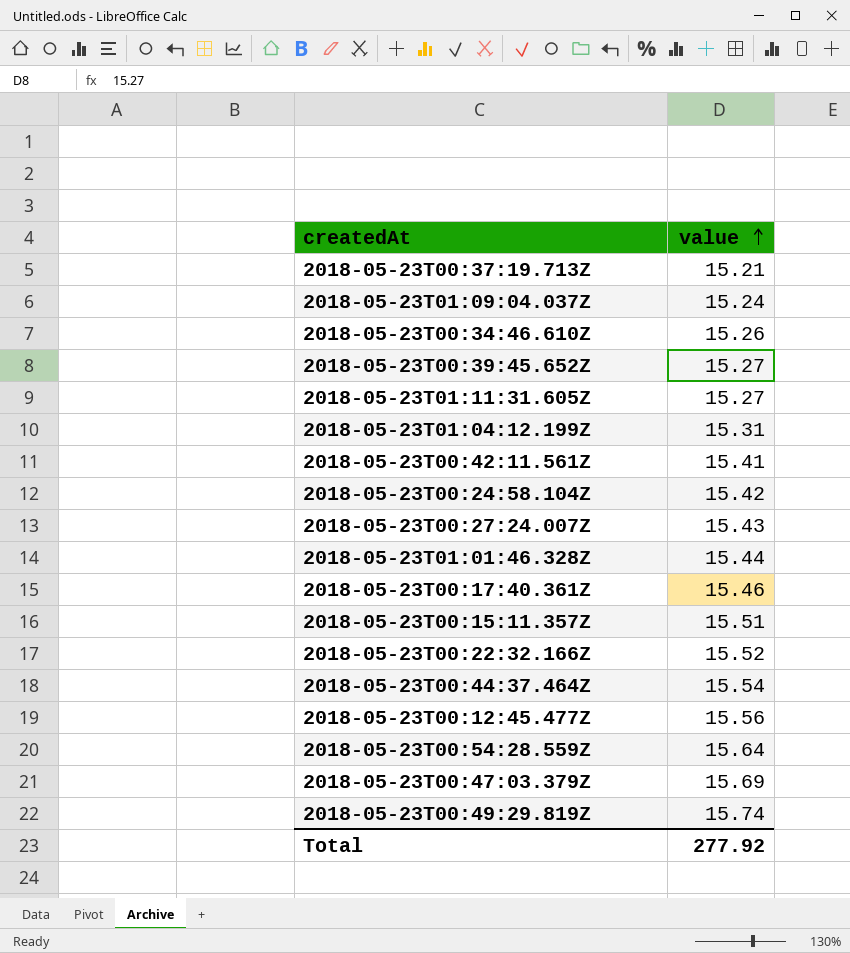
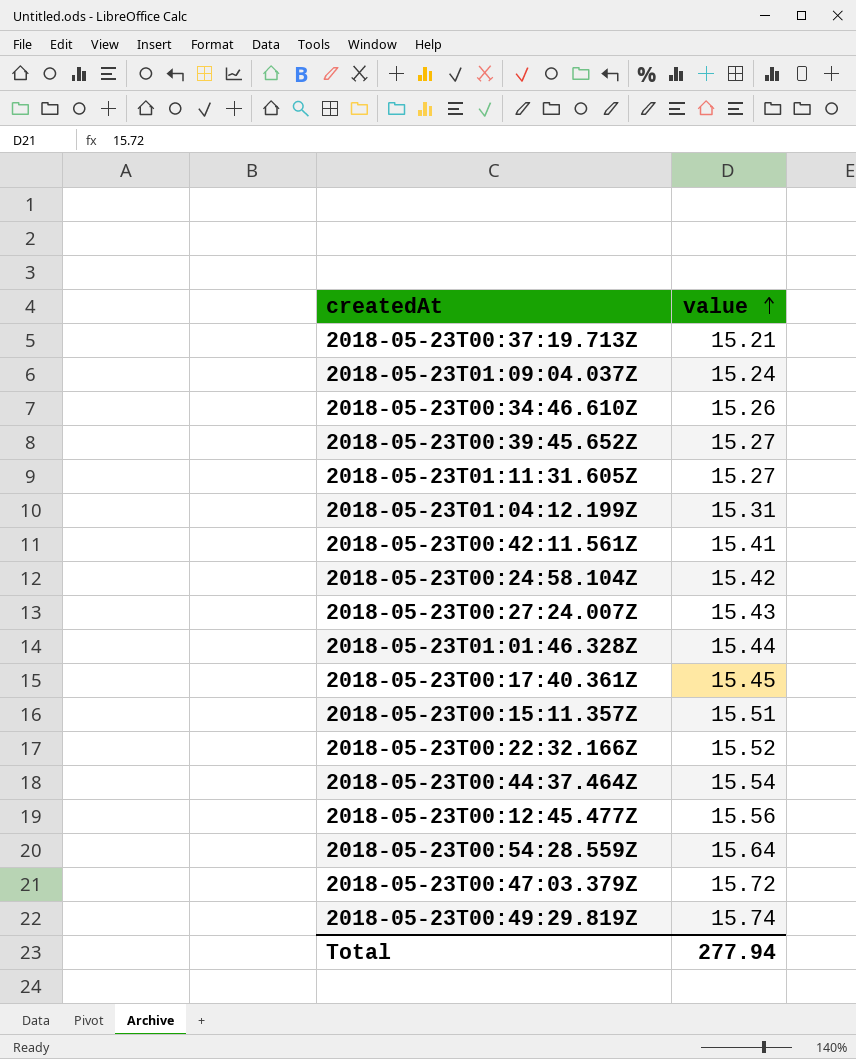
2018-05-23T00:17:40.361Z | value: 15.46 -> 15.45
2018-05-23T00:47:03.379Z | value: 15.69 -> 15.72
Total | value: 277.92 -> 277.94

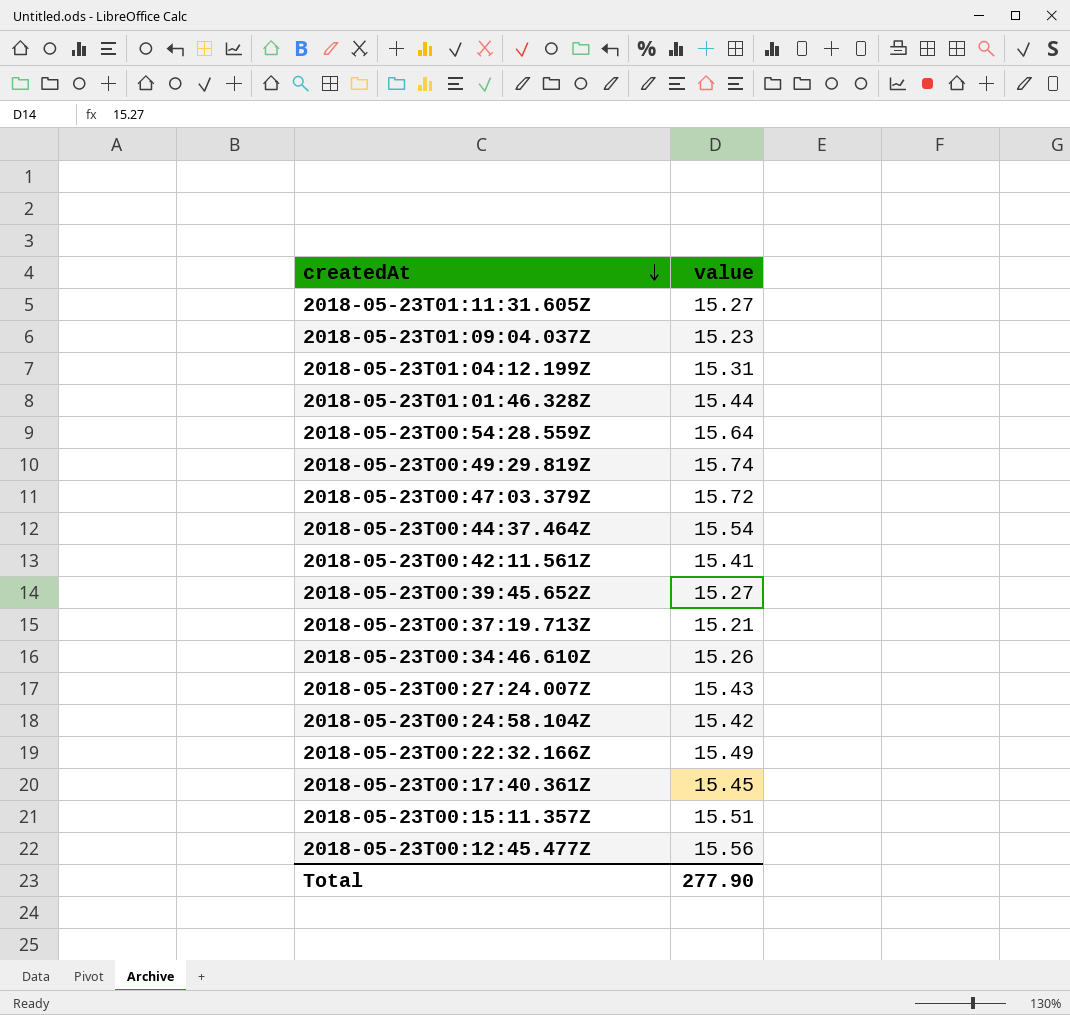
row order: value ascending -> createdAt descending
2018-05-23T01:09:04.037Z | value: 15.24 -> 15.23
2018-05-23T00:22:32.166Z | value: 15.52 -> 15.49
Total | value: 277.94 -> 277.90

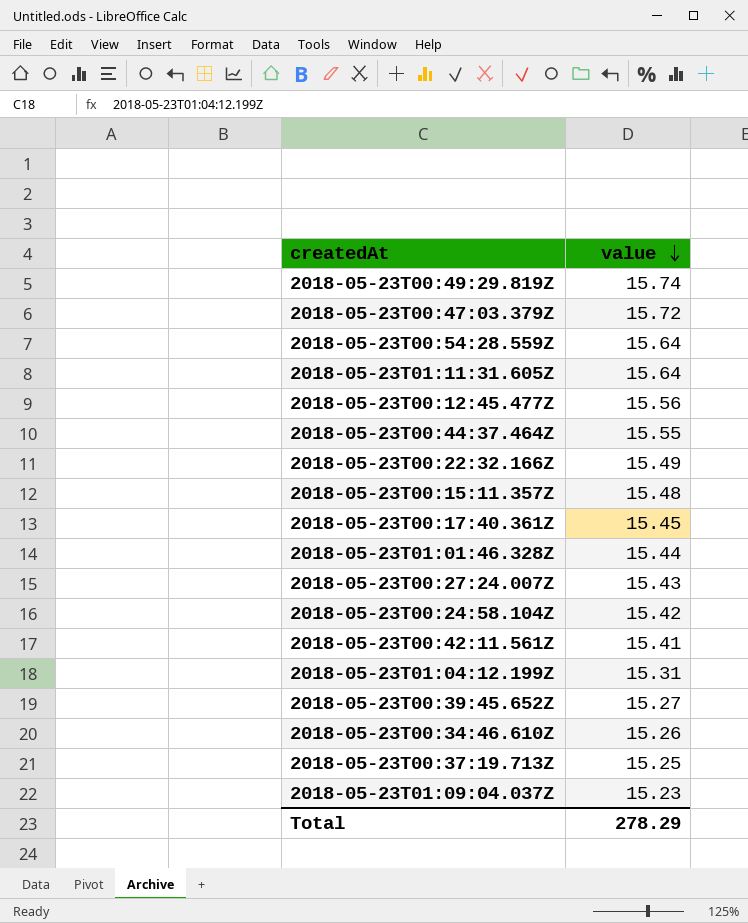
row order: createdAt descending -> value descending
2018-05-23T01:11:31.605Z | value: 15.27 -> 15.64
2018-05-23T00:44:37.464Z | value: 15.54 -> 15.55
2018-05-23T00:15:11.357Z | value: 15.51 -> 15.48
2018-05-23T00:37:19.713Z | value: 15.21 -> 15.25
Total | value: 277.90 -> 278.29

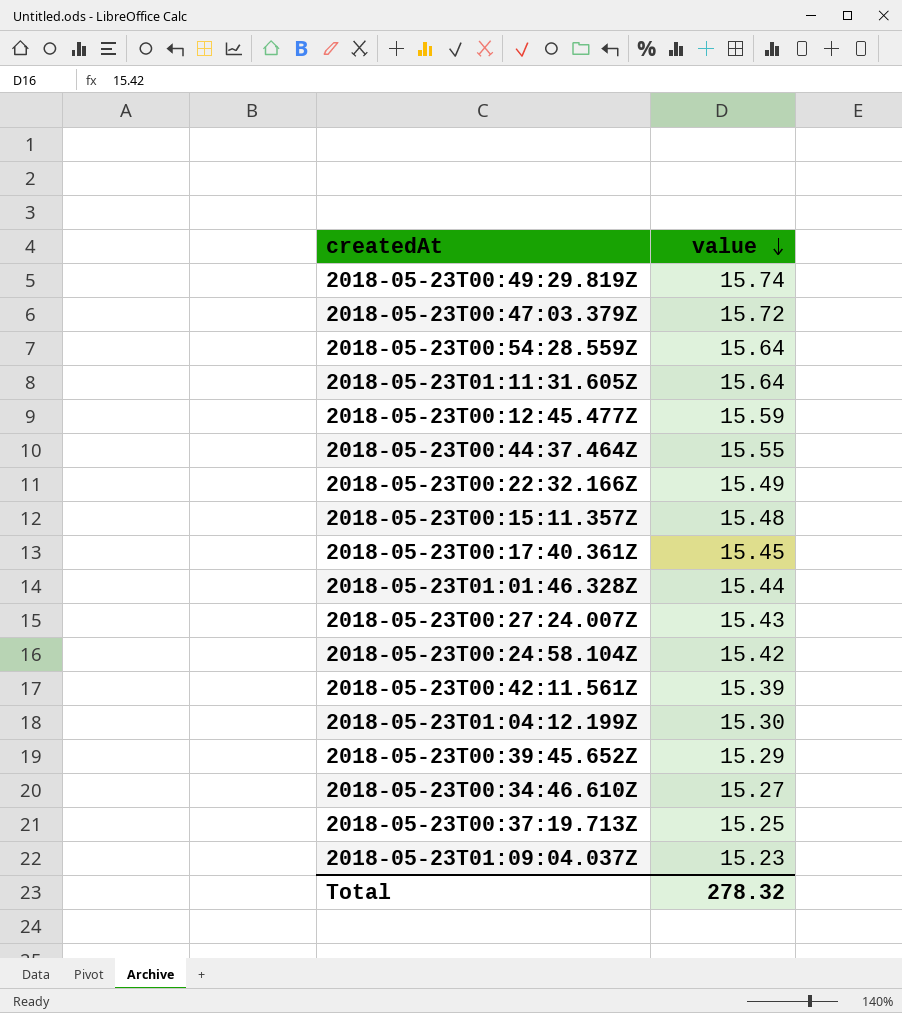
2018-05-23T00:12:45.477Z | value: 15.56 -> 15.59
2018-05-23T00:42:11.561Z | value: 15.41 -> 15.39
2018-05-23T01:04:12.199Z | value: 15.31 -> 15.30
2018-05-23T00:39:45.652Z | value: 15.27 -> 15.29
2018-05-23T00:34:46.610Z | value: 15.26 -> 15.27
Total | value: 278.29 -> 278.32

